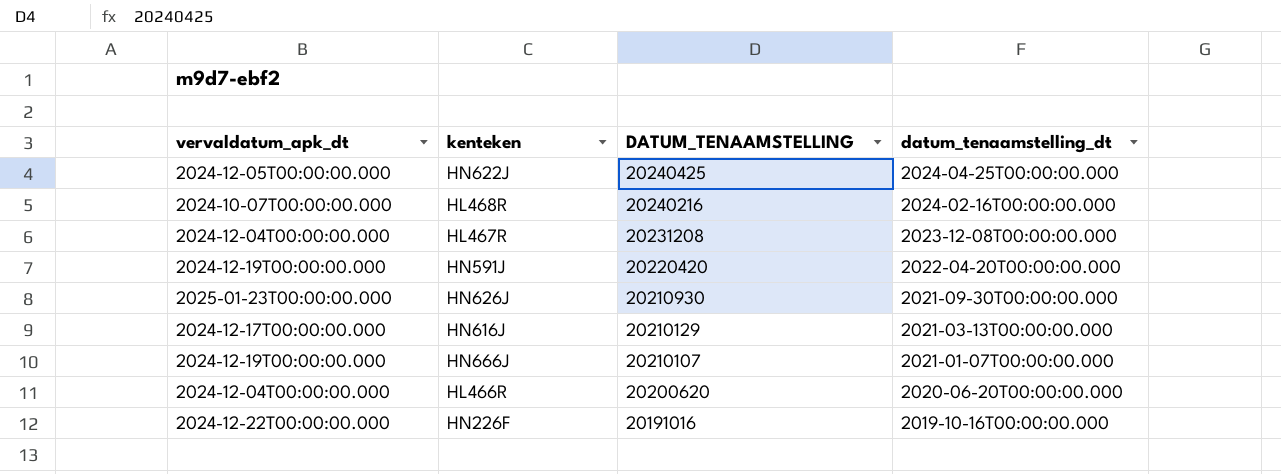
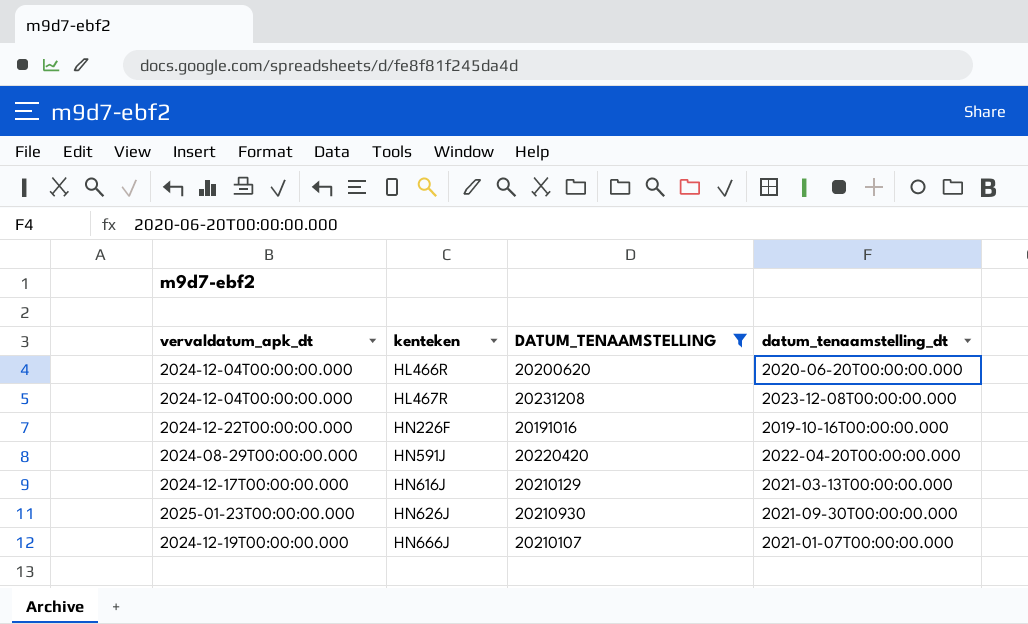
filter: none -> DATUM_TENAAMSTELLING <= 20231208
row order: DATUM_TENAAMSTELLING descending -> kenteken ascending
HN591J | vervaldatum_apk_dt: 2024-12-19T00:00:00.000 -> 2024-08-29T00:00:00.000

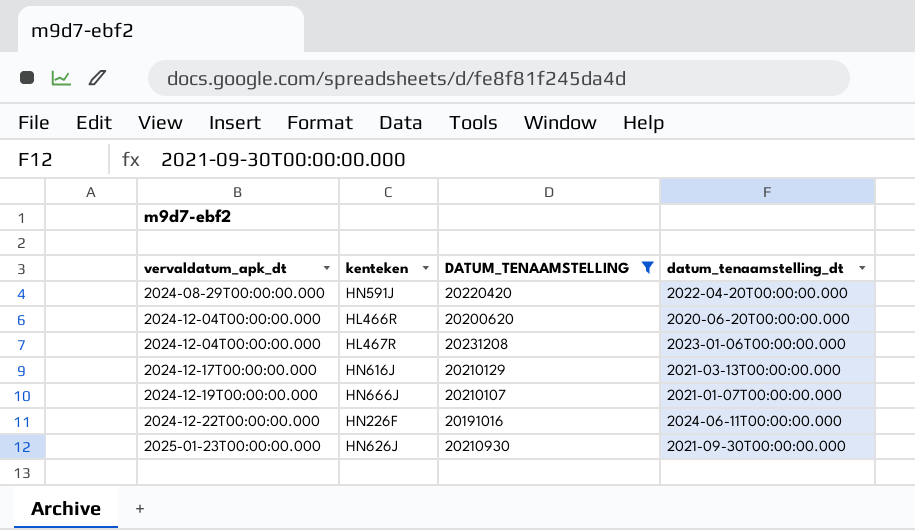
row order: kenteken ascending -> vervaldatum_apk_dt ascending
HL467R | datum_tenaamstelling_dt: 2023-12-08T00:00:00.000 -> 2023-01-06T00:00:00.000
HN226F | datum_tenaamstelling_dt: 2019-10-16T00:00:00.000 -> 2024-06-11T00:00:00.000

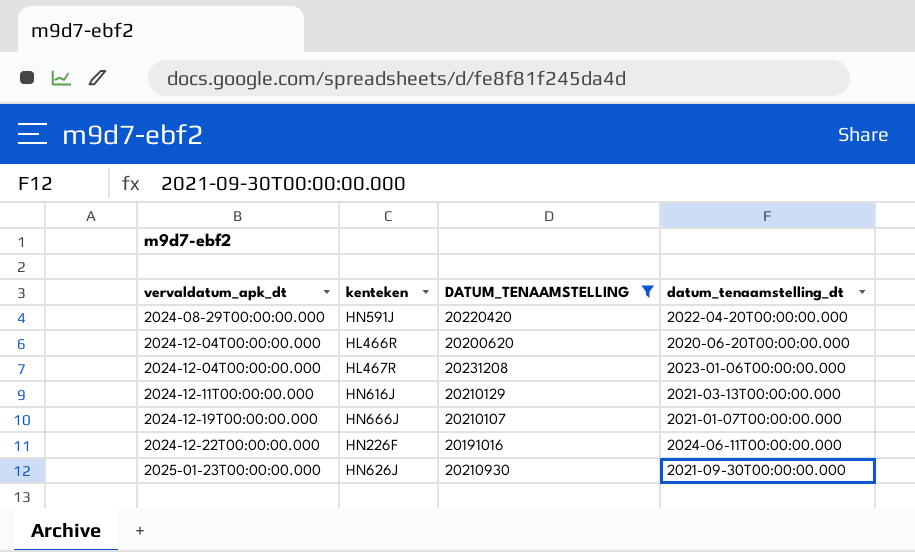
HN616J | vervaldatum_apk_dt: 2024-12-17T00:00:00.000 -> 2024-12-11T00:00:00.000

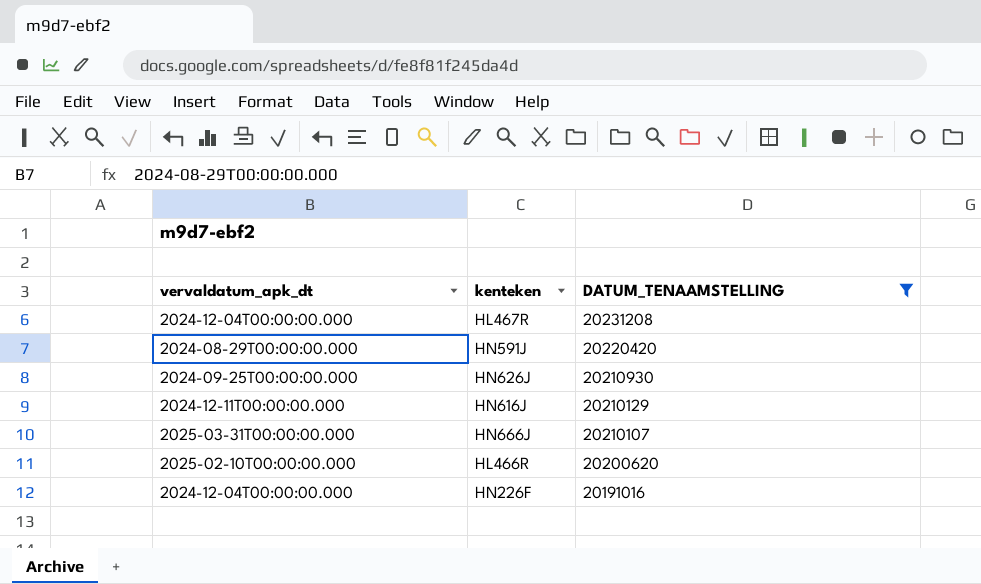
row order: vervaldatum_apk_dt ascending -> DATUM_TENAAMSTELLING descending
column datum_tenaamstelling_dt | position: 4 -> none
HN626J | vervaldatum_apk_dt: 2025-01-23T00:00:00.000 -> 2024-09-25T00:00:00.000
HN666J | vervaldatum_apk_dt: 2024-12-19T00:00:00.000 -> 2025-03-31T00:00:00.000
HL466R | vervaldatum_apk_dt: 2024-12-04T00:00:00.000 -> 2025-02-10T00:00:00.000
HN226F | vervaldatum_apk_dt: 2024-12-22T00:00:00.000 -> 2024-12-04T00:00:00.000

